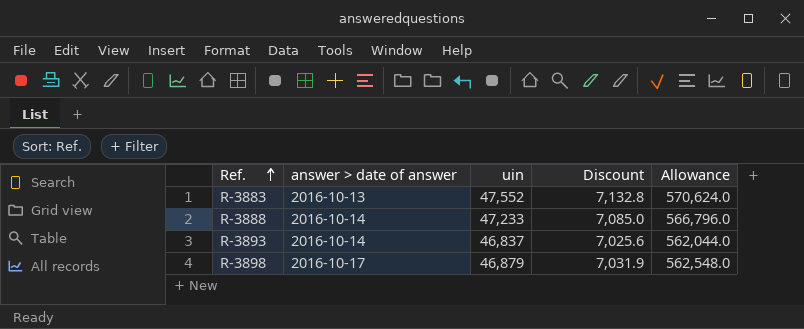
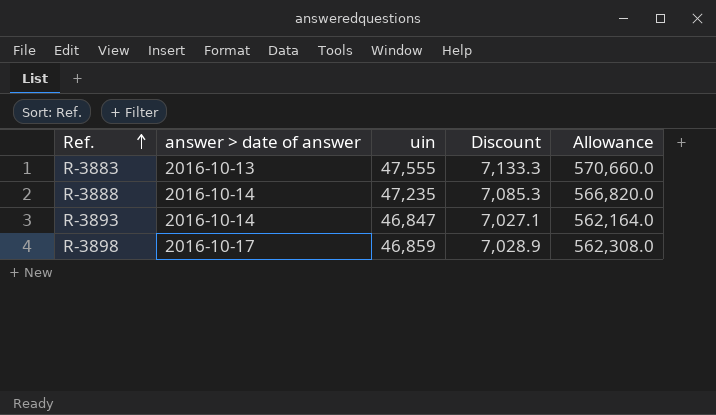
R-3883 | uin: 47,552 -> 47,555
R-3883 | Discount: 7,132.8 -> 7,133.3
R-3883 | Allowance: 570,624.0 -> 570,660.0
R-3888 | uin: 47,233 -> 47,235
R-3888 | Discount: 7,085.0 -> 7,085.3
R-3888 | Allowance: 566,796.0 -> 566,820.0
R-3893 | uin: 46,837 -> 46,847
R-3893 | Discount: 7,025.6 -> 7,027.1
R-3893 | Allowance: 562,044.0 -> 562,164.0
R-3898 | uin: 46,879 -> 46,859
R-3898 | Discount: 7,031.9 -> 7,028.9
R-3898 | Allowance: 562,548.0 -> 562,308.0

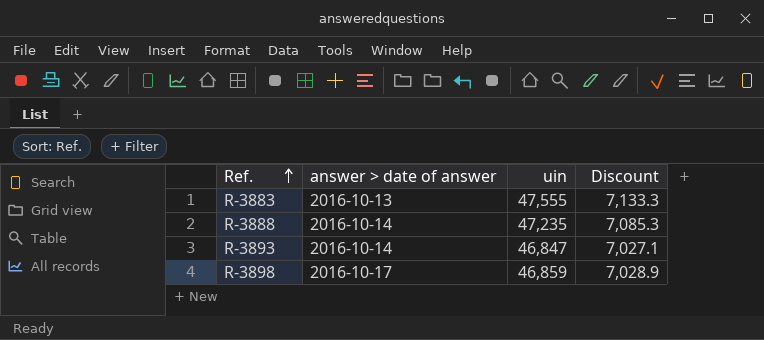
column Allowance | formula: [uin] * 12 -> none

